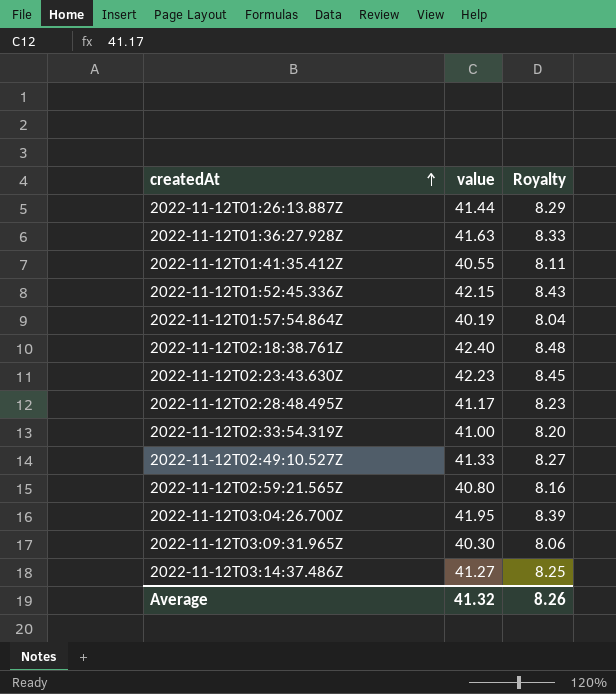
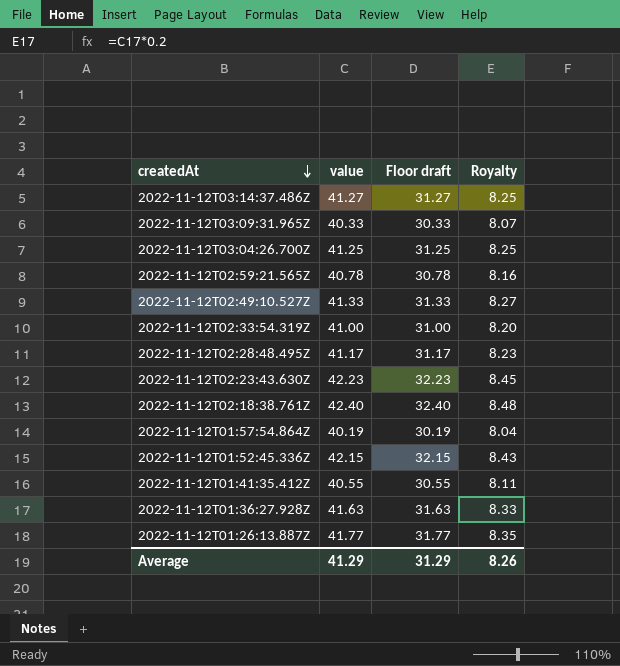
row order: createdAt ascending -> createdAt descending
column Floor draft | formula: none -> [value] - 10
2022-11-12T03:09:31.965Z | value: 40.30 -> 40.33
2022-11-12T03:09:31.965Z | Royalty: 8.06 -> 8.07
2022-11-12T03:04:26.700Z | value: 41.95 -> 41.25
2022-11-12T03:04:26.700Z | Royalty: 8.39 -> 8.25
2022-11-12T02:59:21.565Z | value: 40.80 -> 40.78
2022-11-12T01:26:13.887Z | value: 41.44 -> 41.77
2022-11-12T01:26:13.887Z | Royalty: 8.29 -> 8.35
Average | value: 41.32 -> 41.29

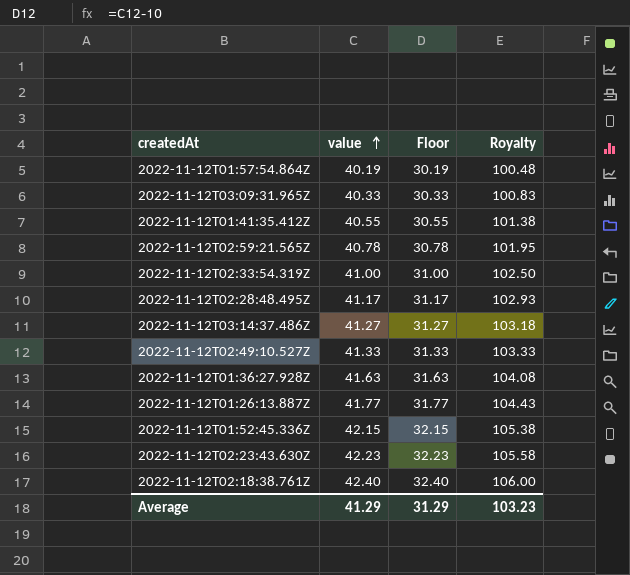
row order: createdAt descending -> value ascending
column name: Floor draft -> Floor
column Royalty | formula: [value] * 0.2 -> [value] * 2.5
row 2022-11-12T03:04:26.700Z: 41.25 | 31.25 | 8.25 -> none
Average | Royalty: 8.26 -> 103.23

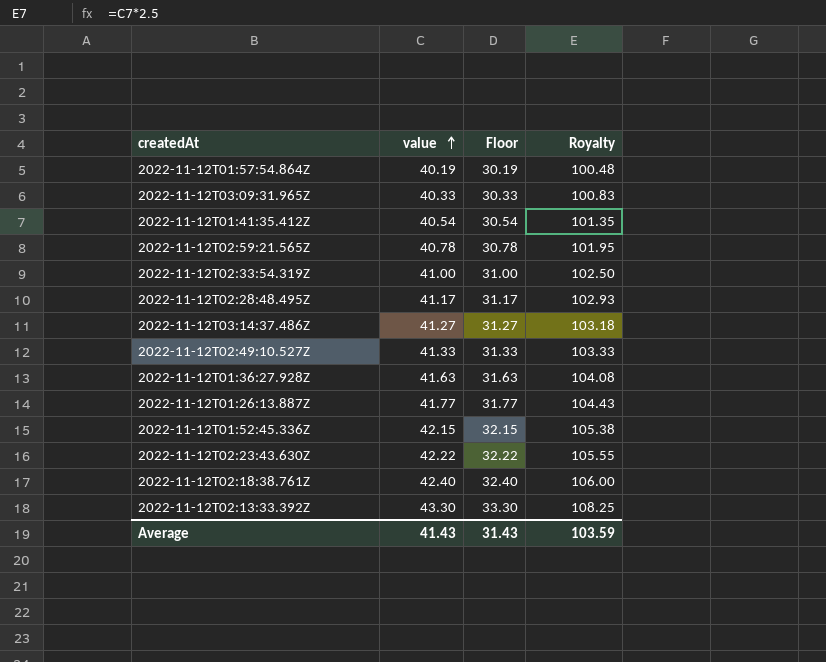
2022-11-12T01:41:35.412Z | value: 40.55 -> 40.54
2022-11-12T01:41:35.412Z | Floor: 30.55 -> 30.54
2022-11-12T01:41:35.412Z | Royalty: 101.38 -> 101.35
2022-11-12T02:23:43.630Z | value: 42.23 -> 42.22
2022-11-12T02:23:43.630Z | Floor: 32.23 -> 32.22
2022-11-12T02:23:43.630Z | Royalty: 105.58 -> 105.55
row 2022-11-12T02:13:33.392Z: none -> 43.30 | 33.30 | 108.25
Average | value: 41.29 -> 41.43
Average | Floor: 31.29 -> 31.43
Average | Royalty: 103.23 -> 103.59

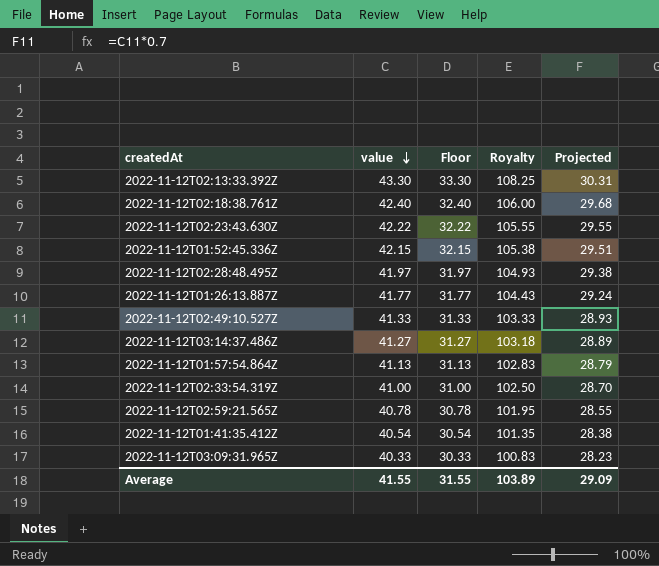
row order: value ascending -> value descending
column Projected | formula: none -> [value] * 0.7
row 2022-11-12T01:36:27.928Z: 41.63 | 31.63 | 104.08 -> none
2022-11-12T02:28:48.495Z | value: 41.17 -> 41.97
2022-11-12T02:28:48.495Z | Floor: 31.17 -> 31.97
2022-11-12T02:28:48.495Z | Royalty: 102.93 -> 104.93
2022-11-12T01:57:54.864Z | value: 40.19 -> 41.13
2022-11-12T01:57:54.864Z | Floor: 30.19 -> 31.13
2022-11-12T01:57:54.864Z | Royalty: 100.48 -> 102.83
Average | value: 41.43 -> 41.55
Average | Floor: 31.43 -> 31.55
Average | Royalty: 103.59 -> 103.89

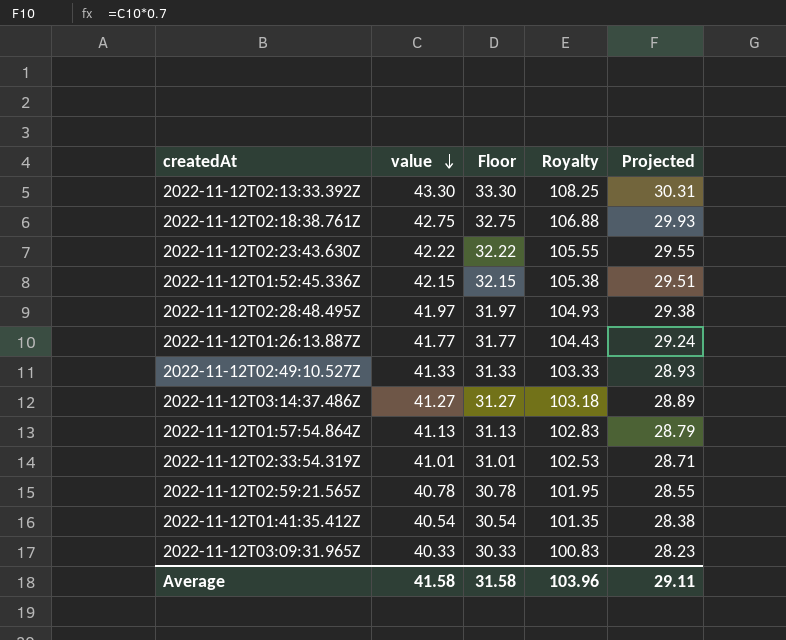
2022-11-12T02:18:38.761Z | value: 42.40 -> 42.75
2022-11-12T02:18:38.761Z | Floor: 32.40 -> 32.75
2022-11-12T02:18:38.761Z | Royalty: 106.00 -> 106.88
2022-11-12T02:18:38.761Z | Projected: 29.68 -> 29.93
2022-11-12T02:33:54.319Z | value: 41.00 -> 41.01
2022-11-12T02:33:54.319Z | Floor: 31.00 -> 31.01
2022-11-12T02:33:54.319Z | Royalty: 102.50 -> 102.53
2022-11-12T02:33:54.319Z | Projected: 28.70 -> 28.71
Average | value: 41.55 -> 41.58
Average | Floor: 31.55 -> 31.58
Average | Royalty: 103.89 -> 103.96
Average | Projected: 29.09 -> 29.11

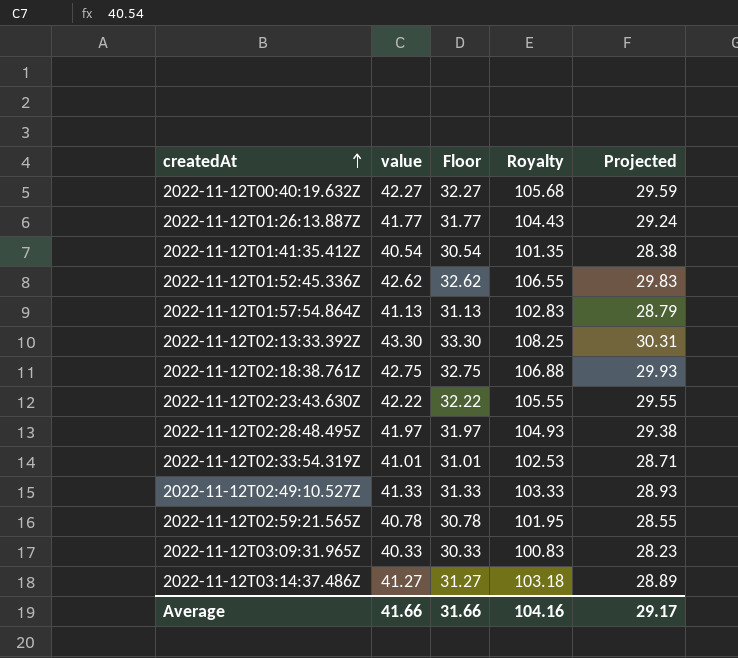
row order: value descending -> createdAt ascending
row 2022-11-12T00:40:19.632Z: none -> 42.27 | 32.27 | 105.68 | 29.59
2022-11-12T01:52:45.336Z | value: 42.15 -> 42.62
2022-11-12T01:52:45.336Z | Floor: 32.15 -> 32.62
2022-11-12T01:52:45.336Z | Royalty: 105.38 -> 106.55
2022-11-12T01:52:45.336Z | Projected: 29.51 -> 29.83
Average | value: 41.58 -> 41.66
Average | Floor: 31.58 -> 31.66
Average | Royalty: 103.96 -> 104.16
Average | Projected: 29.11 -> 29.17

